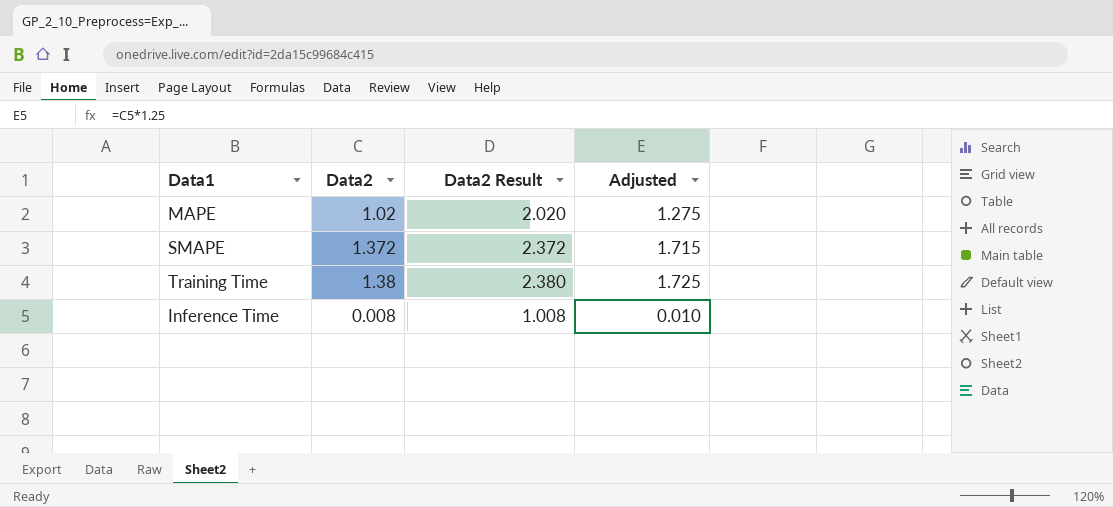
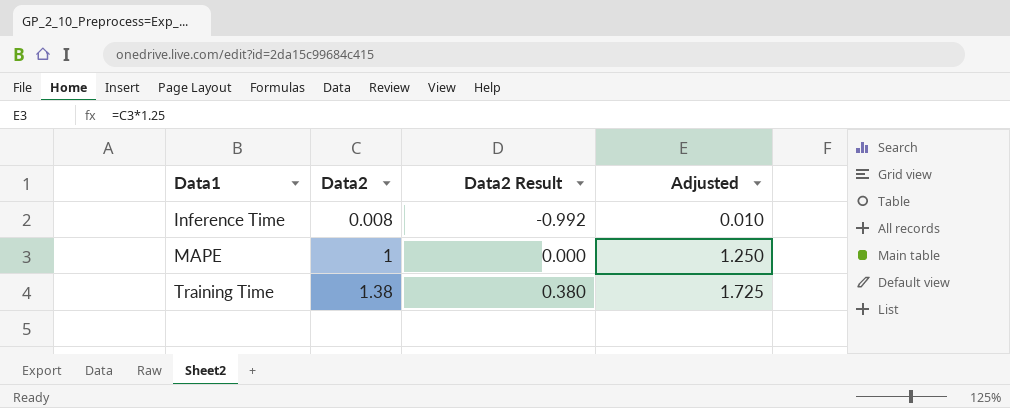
row order: none -> Data1 ascending
column Data2 Result | formula: [Data2] + 1 -> [Data2] - 1
row SMAPE: 1.372 | 2.372 | 1.715 -> none
MAPE | Data2: 1.02 -> 1
MAPE | Adjusted: 1.275 -> 1.250

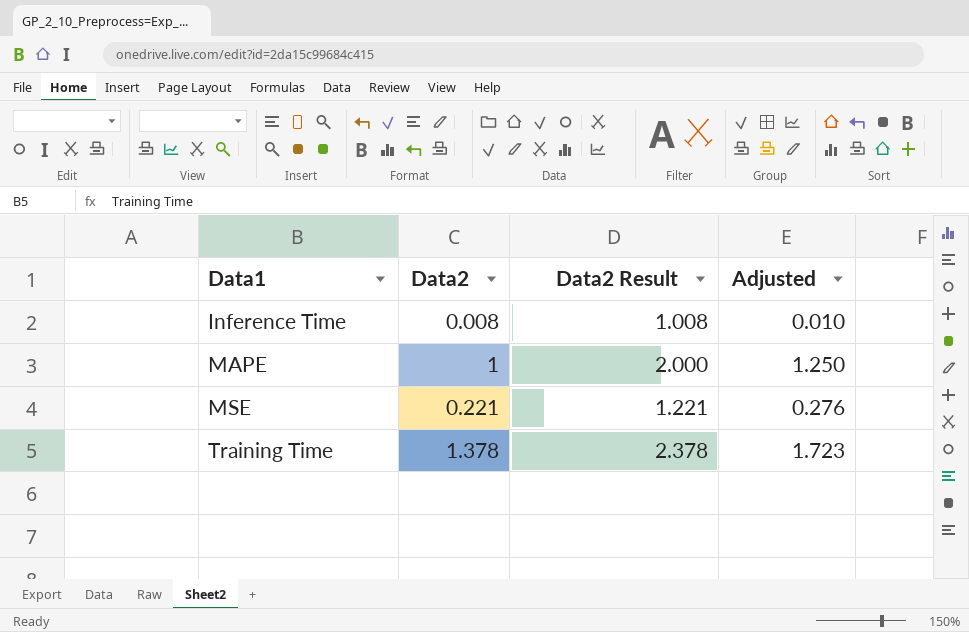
column Data2 Result | formula: [Data2] - 1 -> [Data2] + 1
row MSE: none -> 0.221 | 1.221 | 0.276
Training Time | Data2: 1.38 -> 1.378
Training Time | Adjusted: 1.725 -> 1.723

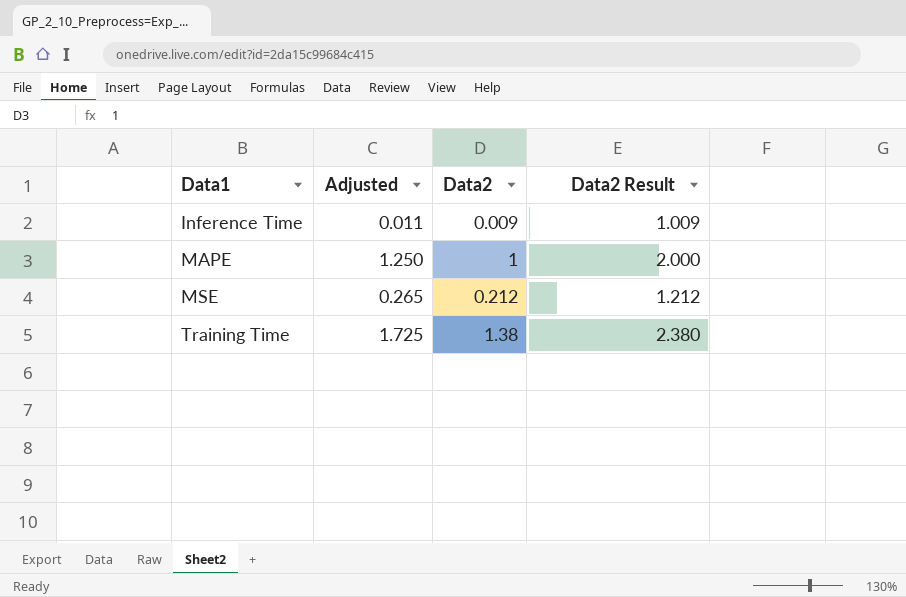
column Adjusted | position: 4 -> 2
Inference Time | Adjusted: 0.010 -> 0.011
Inference Time | Data2: 0.008 -> 0.009
Inference Time | Data2 Result: 1.008 -> 1.009
MSE | Adjusted: 0.276 -> 0.265
MSE | Data2: 0.221 -> 0.212
MSE | Data2 Result: 1.221 -> 1.212
Training Time | Adjusted: 1.723 -> 1.725
Training Time | Data2: 1.378 -> 1.38
Training Time | Data2 Result: 2.378 -> 2.380

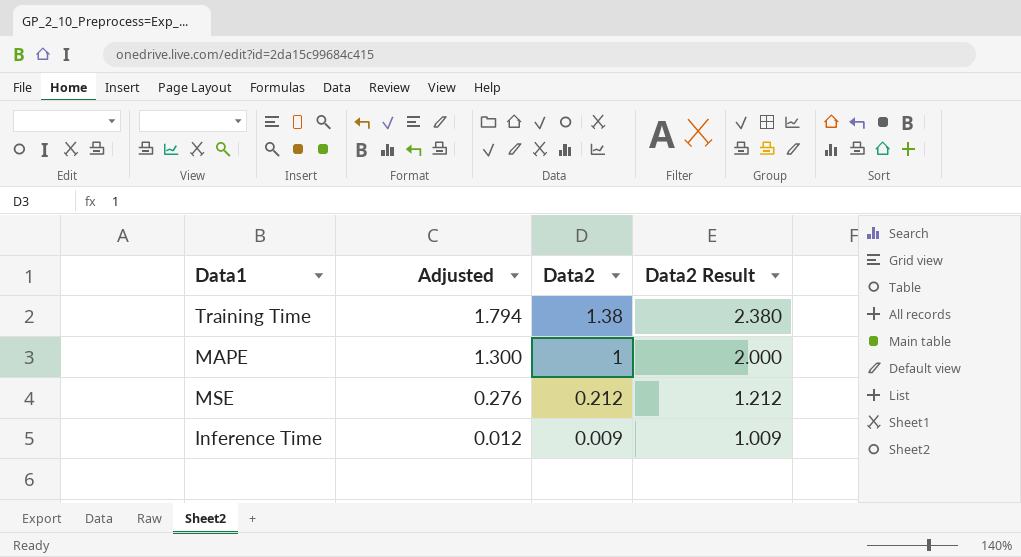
row order: Data1 ascending -> Adjusted descending
column Adjusted | formula: [Data2] * 1.25 -> [Data2] * 1.3

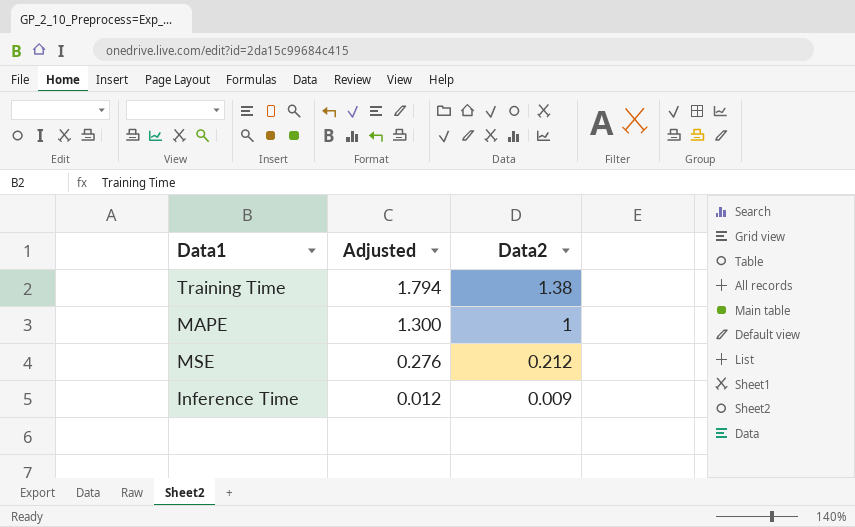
column Data2 Result | formula: [Data2] + 1 -> none

